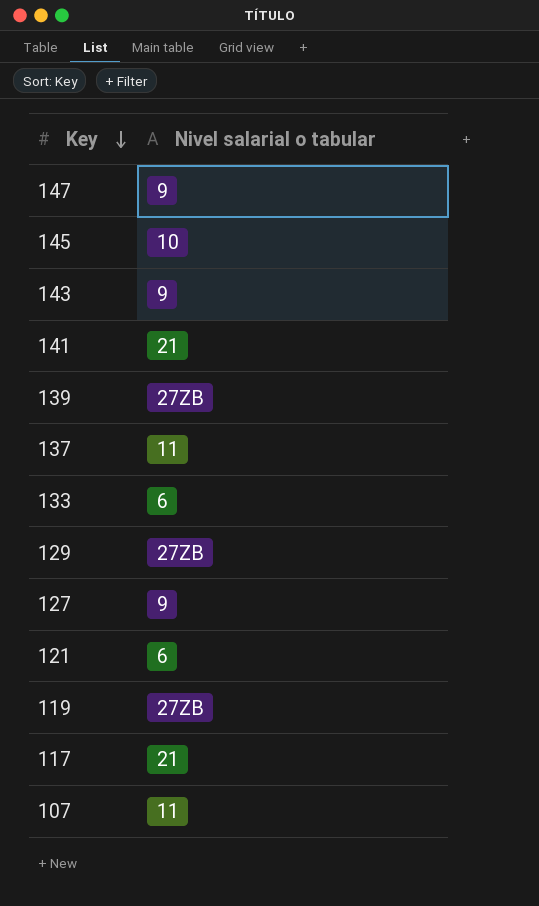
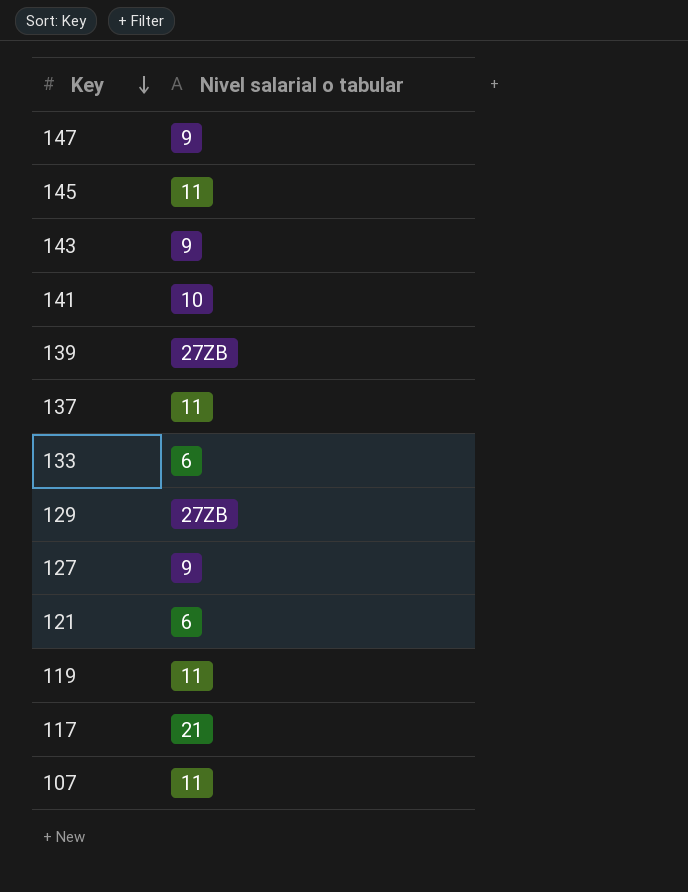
145 | Nivel salarial o tabular: 10 -> 11
141 | Nivel salarial o tabular: 21 -> 10
119 | Nivel salarial o tabular: 27ZB -> 11

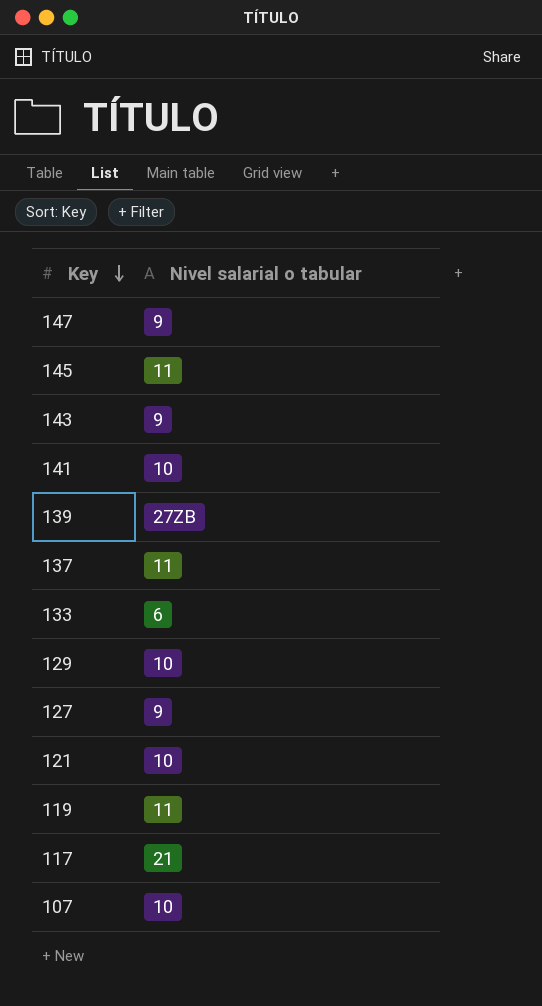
129 | Nivel salarial o tabular: 27ZB -> 10
121 | Nivel salarial o tabular: 6 -> 10
107 | Nivel salarial o tabular: 11 -> 10

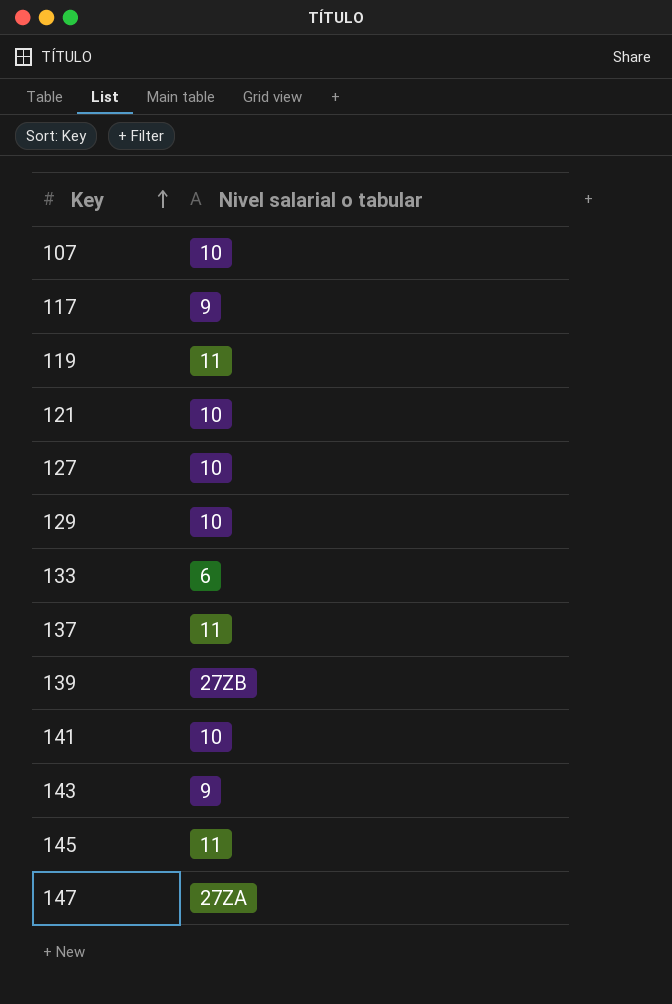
row order: Key descending -> Key ascending
117 | Nivel salarial o tabular: 21 -> 9
127 | Nivel salarial o tabular: 9 -> 10
147 | Nivel salarial o tabular: 9 -> 27ZA

